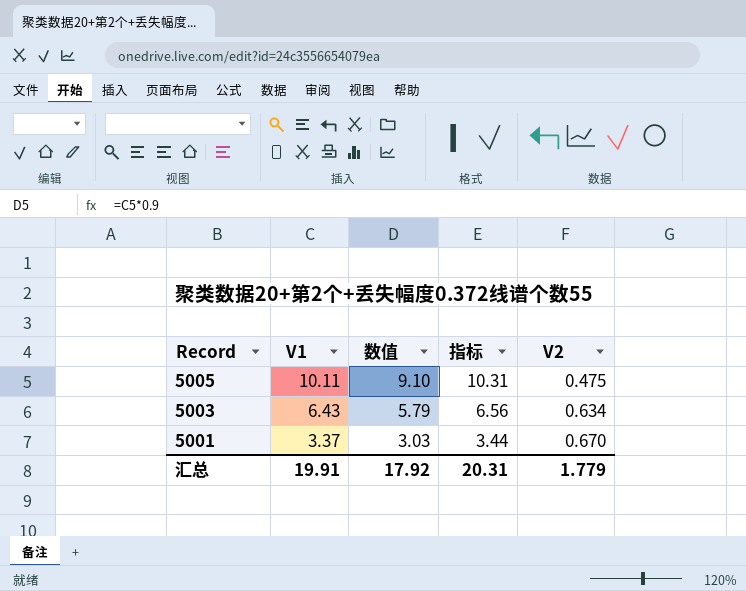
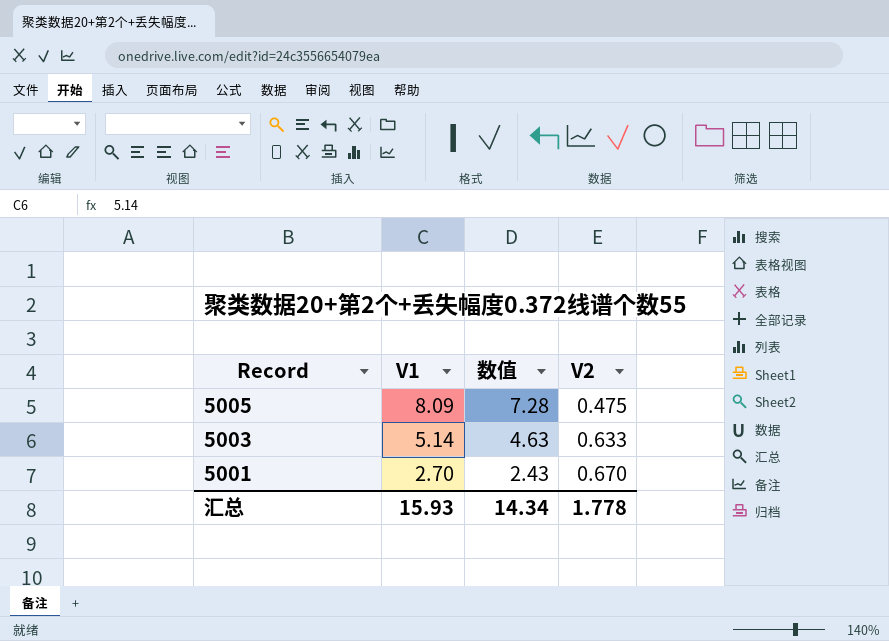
column 指标 | formula: [V1] * 1.02 -> none
5005 | V1: 10.11 -> 8.09
5005 | 数值: 9.10 -> 7.28
5003 | V1: 6.43 -> 5.14
5003 | 数值: 5.79 -> 4.63
5003 | V2: 0.634 -> 0.633
5001 | V1: 3.37 -> 2.70
5001 | 数值: 3.03 -> 2.43
汇总 | V1: 19.91 -> 15.93
汇总 | 数值: 17.92 -> 14.34
汇总 | V2: 1.779 -> 1.778

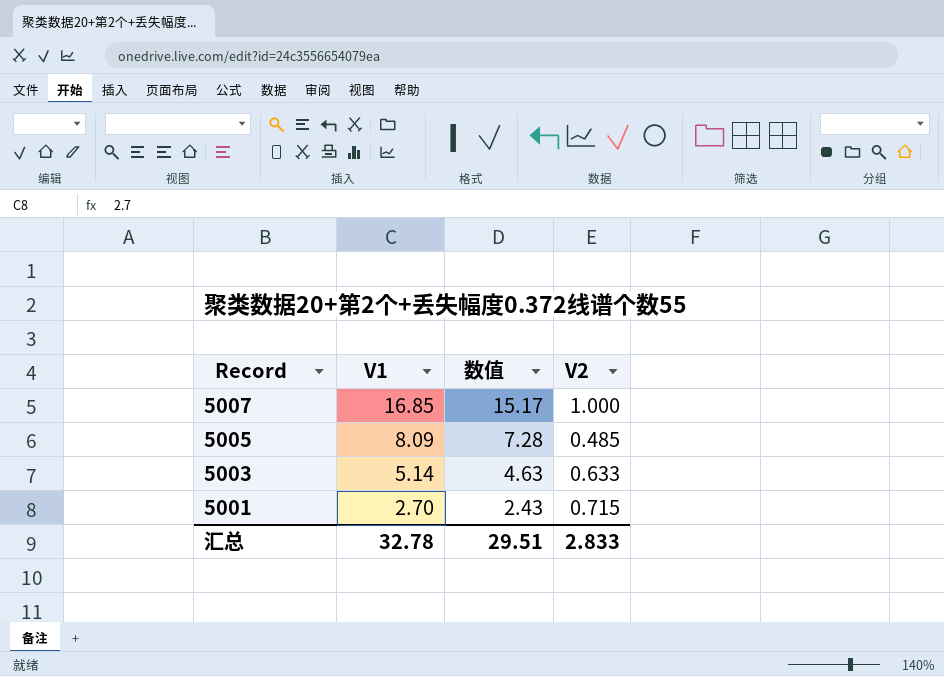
row 5007: none -> 16.85 | 15.17 | 1.000
5005 | V2: 0.475 -> 0.485
5001 | V2: 0.670 -> 0.715
汇总 | V1: 15.93 -> 32.78
汇总 | 数值: 14.34 -> 29.51
汇总 | V2: 1.778 -> 2.833

